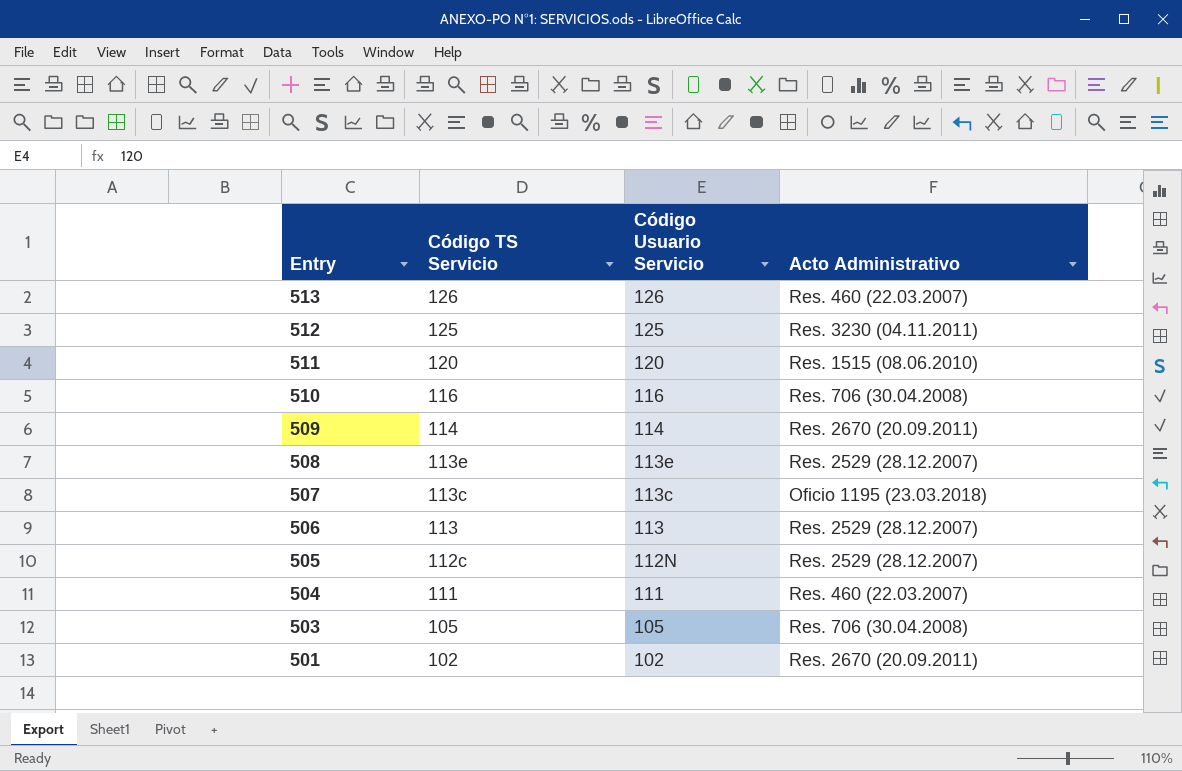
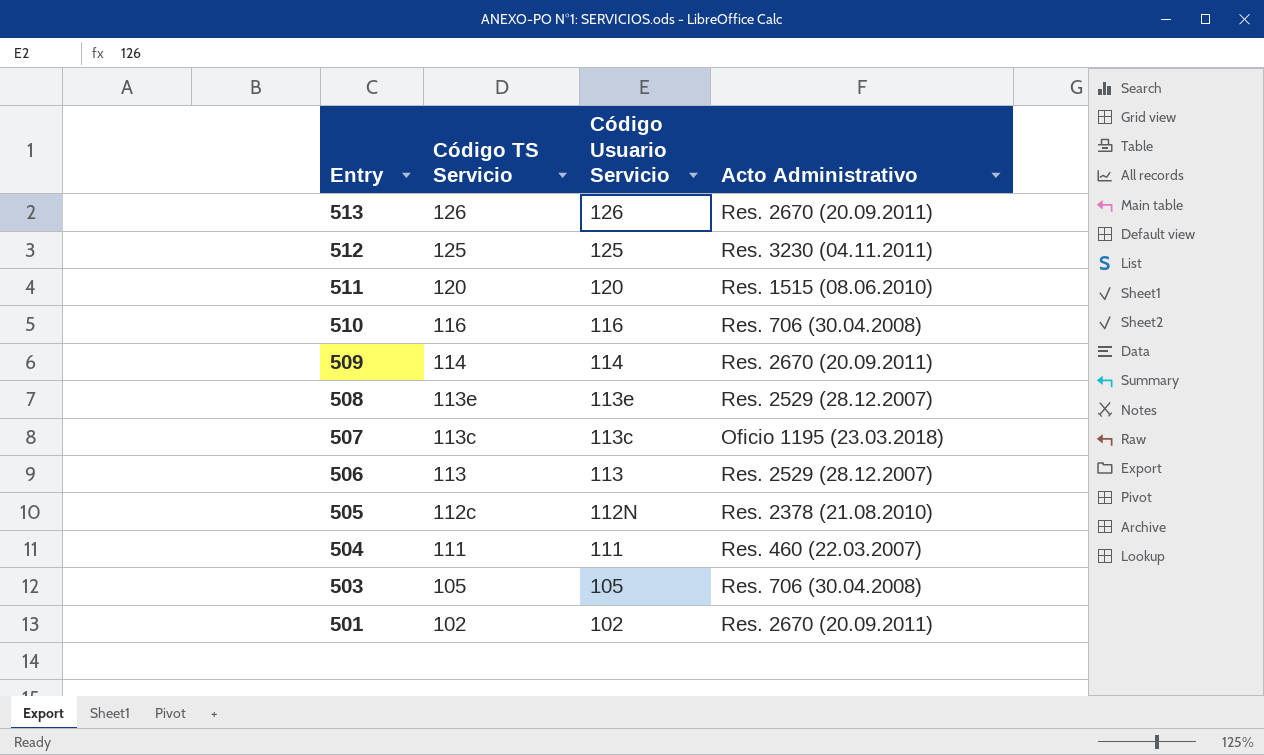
513 | Acto Administrativo: Res. 460 (22.03.2007) -> Res. 2670 (20.09.2011)
505 | Acto Administrativo: Res. 2529 (28.12.2007) -> Res. 2378 (21.08.2010)

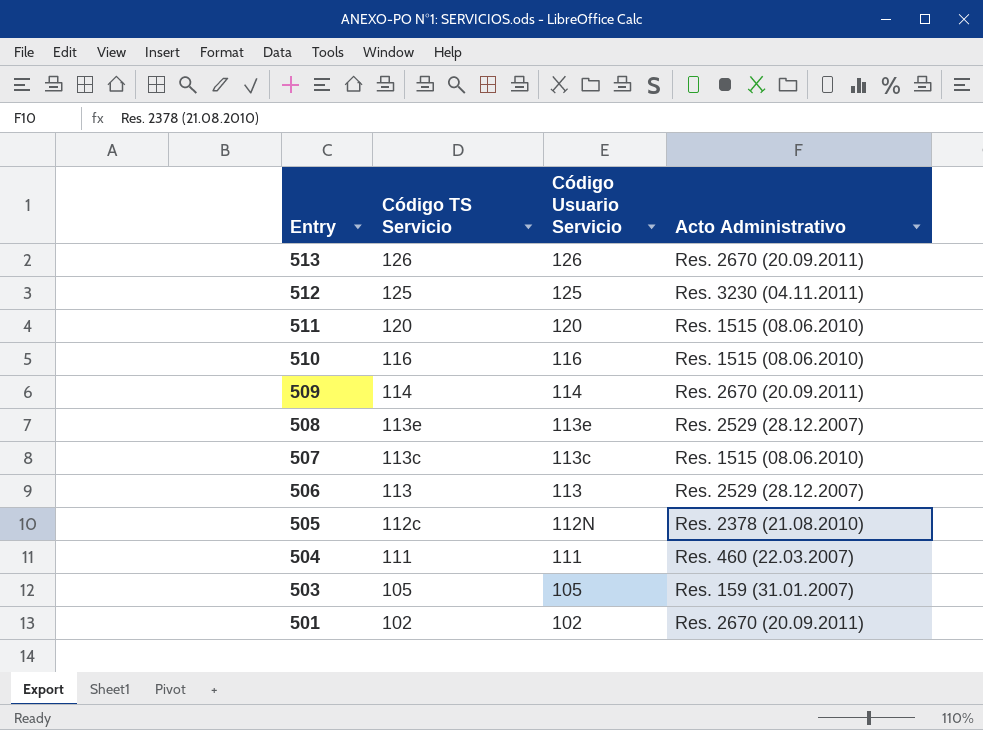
510 | Acto Administrativo: Res. 706 (30.04.2008) -> Res. 1515 (08.06.2010)
507 | Acto Administrativo: Oficio 1195 (23.03.2018) -> Res. 1515 (08.06.2010)
503 | Acto Administrativo: Res. 706 (30.04.2008) -> Res. 159 (31.01.2007)

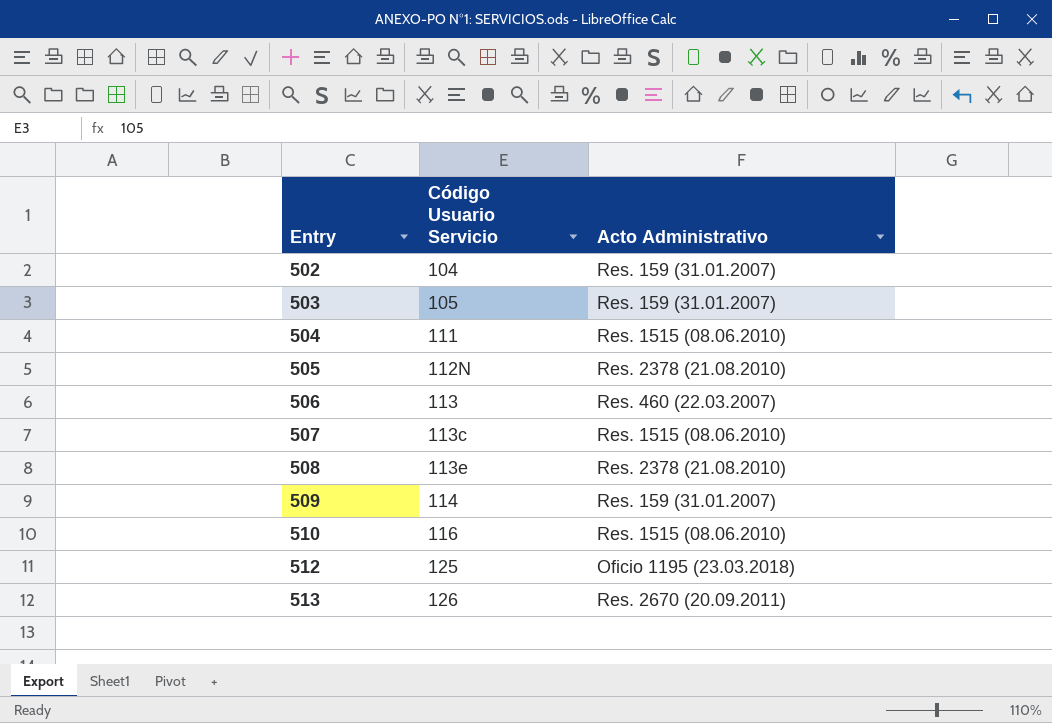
row order: Entry descending -> Entry ascending
column Código TS Servicio | position: 2 -> none
row 511: 120 | 120 | Res. 1515 (08.06.2010) -> none
row 501: 102 | 102 | Res. 2670 (20.09.2011) -> none
row 502: none -> 104 | Res. 159 (31.01.2007)
504 | Acto Administrativo: Res. 460 (22.03.2007) -> Res. 1515 (08.06.2010)
506 | Acto Administrativo: Res. 2529 (28.12.2007) -> Res. 460 (22.03.2007)
508 | Acto Administrativo: Res. 2529 (28.12.2007) -> Res. 2378 (21.08.2010)
509 | Acto Administrativo: Res. 2670 (20.09.2011) -> Res. 159 (31.01.2007)
512 | Acto Administrativo: Res. 3230 (04.11.2011) -> Oficio 1195 (23.03.2018)

